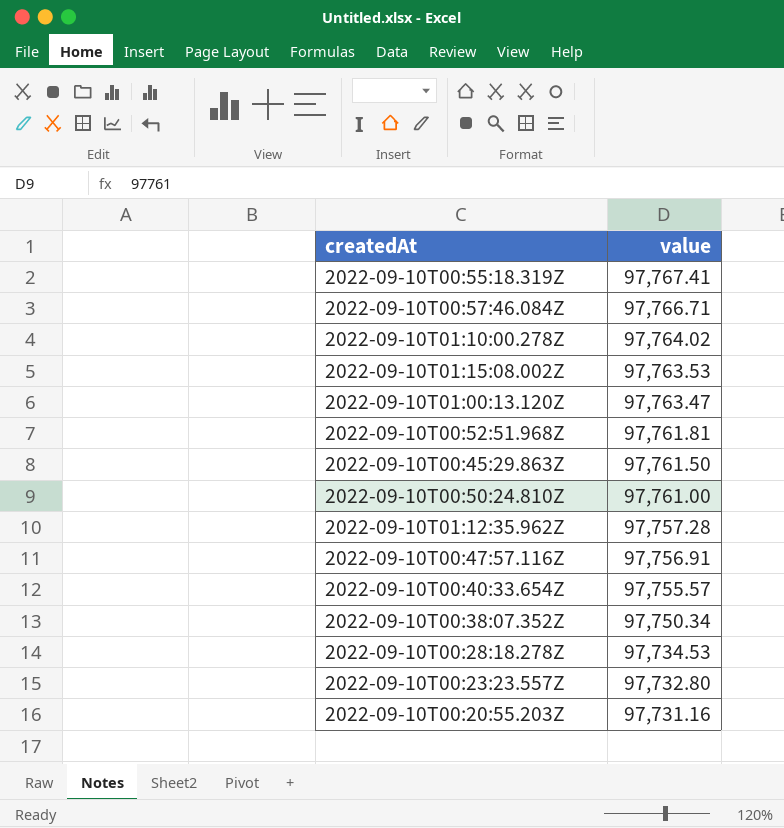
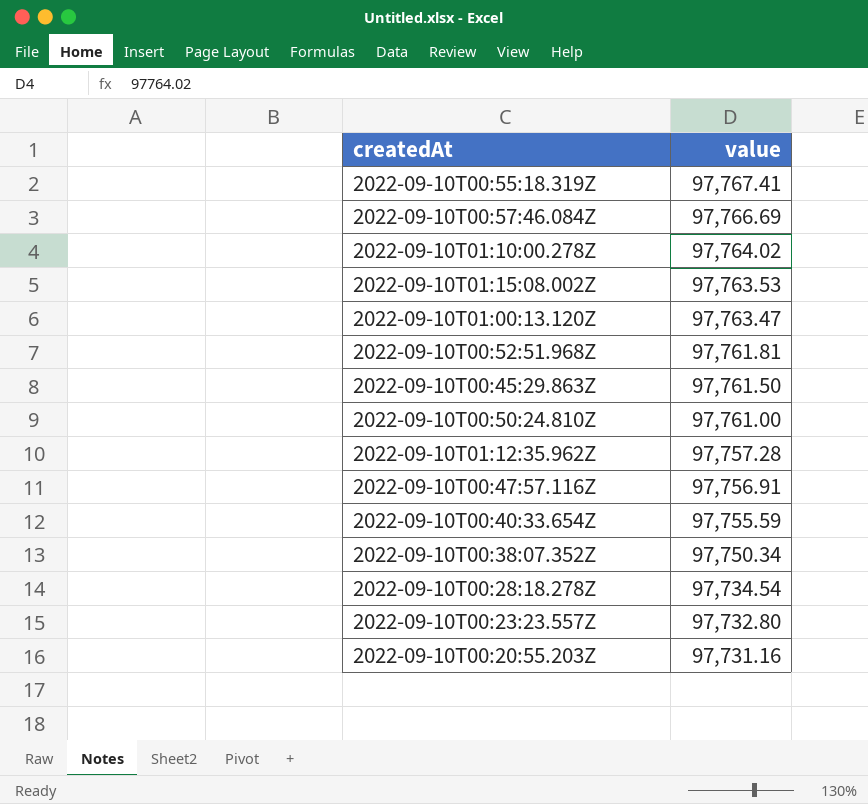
2022-09-10T00:57:46.084Z | value: 97,766.71 -> 97,766.69
2022-09-10T00:40:33.654Z | value: 97,755.57 -> 97,755.59
2022-09-10T00:28:18.278Z | value: 97,734.53 -> 97,734.54

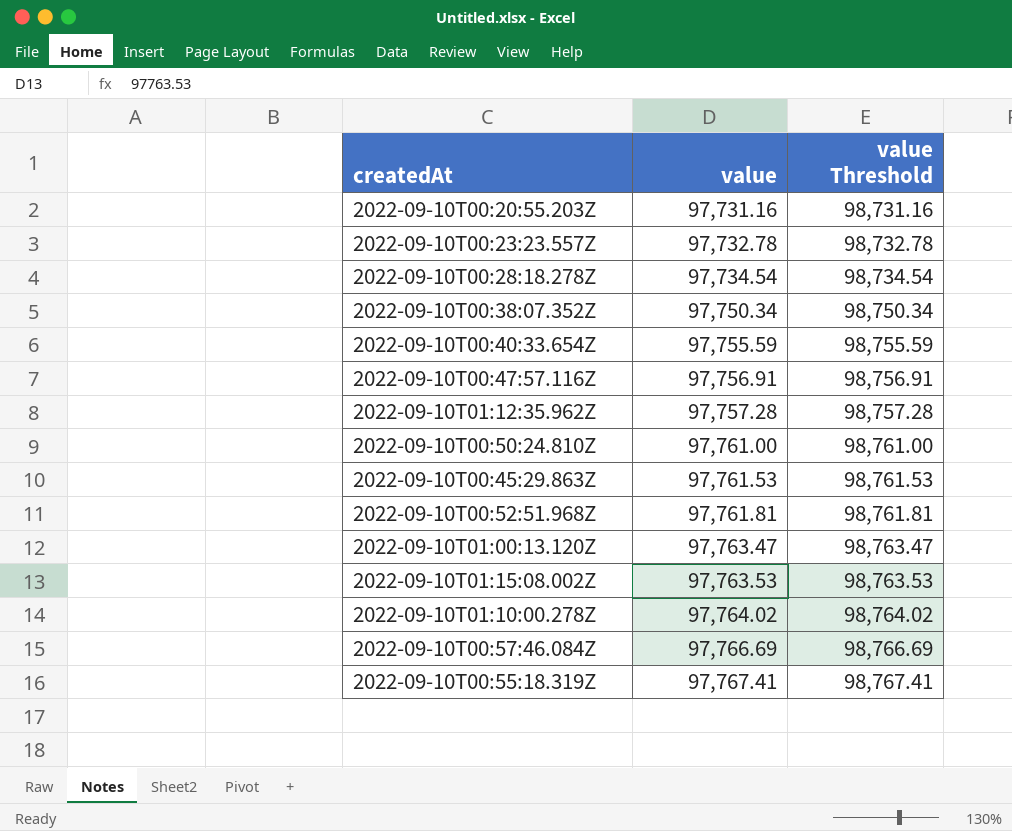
row order: value descending -> value ascending
column value Threshold | formula: none -> [value] + 1000
2022-09-10T00:23:23.557Z | value: 97,732.80 -> 97,732.78
2022-09-10T00:45:29.863Z | value: 97,761.50 -> 97,761.53

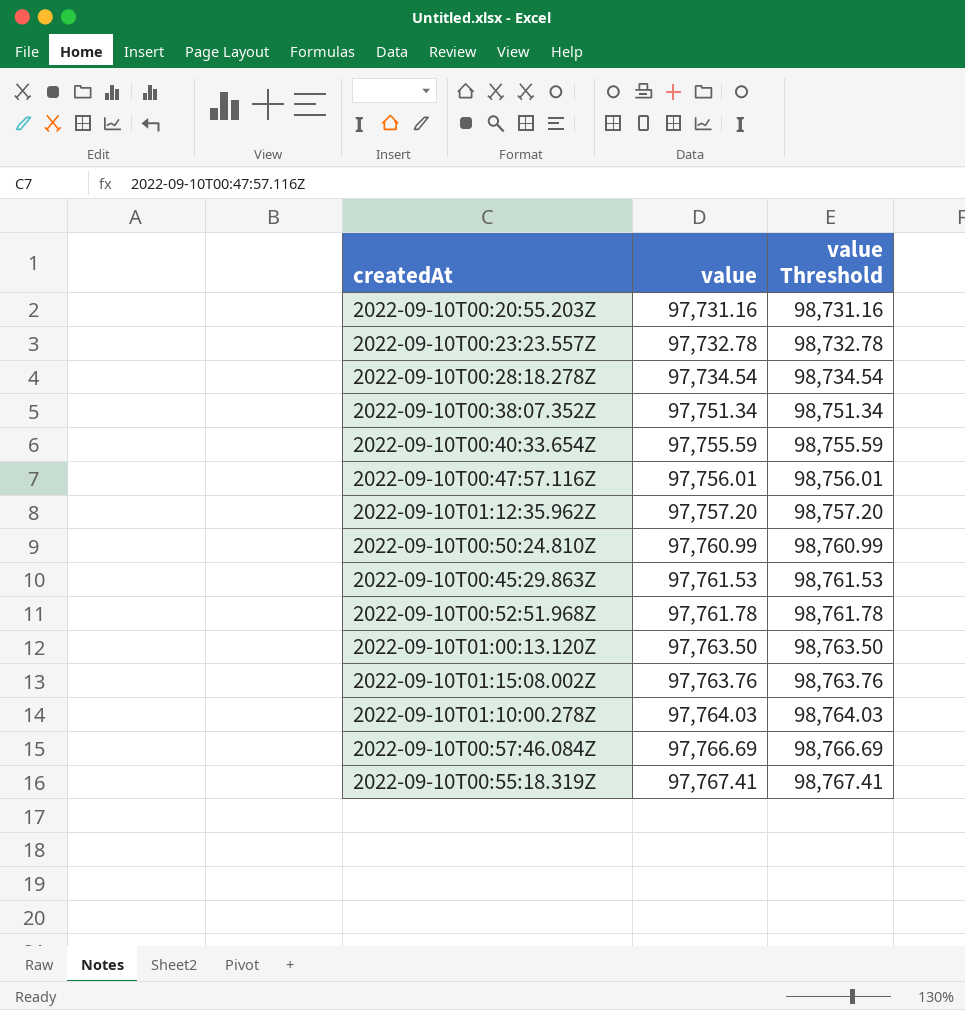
2022-09-10T00:38:07.352Z | value: 97,750.34 -> 97,751.34
2022-09-10T00:38:07.352Z | value Threshold: 98,750.34 -> 98,751.34
2022-09-10T00:47:57.116Z | value: 97,756.91 -> 97,756.01
2022-09-10T00:47:57.116Z | value Threshold: 98,756.91 -> 98,756.01
2022-09-10T01:12:35.962Z | value: 97,757.28 -> 97,757.20
2022-09-10T01:12:35.962Z | value Threshold: 98,757.28 -> 98,757.20
2022-09-10T00:50:24.810Z | value: 97,761.00 -> 97,760.99
2022-09-10T00:50:24.810Z | value Threshold: 98,761.00 -> 98,760.99
2022-09-10T00:52:51.968Z | value: 97,761.81 -> 97,761.78
2022-09-10T00:52:51.968Z | value Threshold: 98,761.81 -> 98,761.78
2022-09-10T01:00:13.120Z | value: 97,763.47 -> 97,763.50
2022-09-10T01:00:13.120Z | value Threshold: 98,763.47 -> 98,763.50
2022-09-10T01:15:08.002Z | value: 97,763.53 -> 97,763.76
2022-09-10T01:15:08.002Z | value Threshold: 98,763.53 -> 98,763.76
2022-09-10T01:10:00.278Z | value: 97,764.02 -> 97,764.03
2022-09-10T01:10:00.278Z | value Threshold: 98,764.02 -> 98,764.03

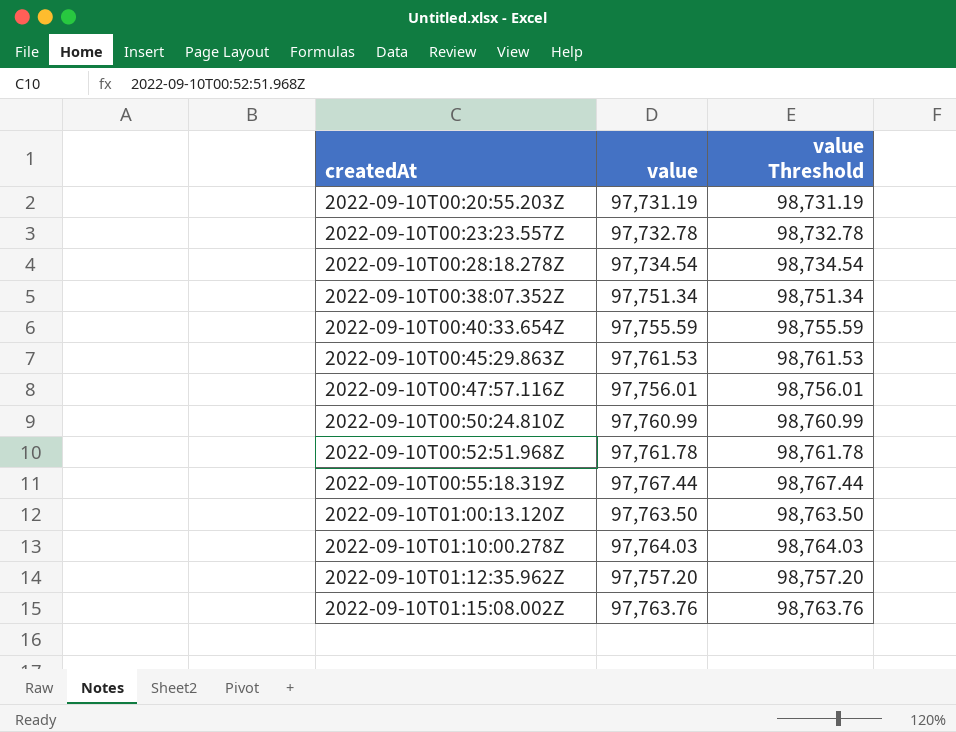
row order: value ascending -> createdAt ascending
row 2022-09-10T00:57:46.084Z: 97,766.69 | 98,766.69 -> none
2022-09-10T00:20:55.203Z | value: 97,731.16 -> 97,731.19
2022-09-10T00:20:55.203Z | value Threshold: 98,731.16 -> 98,731.19
2022-09-10T00:55:18.319Z | value: 97,767.41 -> 97,767.44
2022-09-10T00:55:18.319Z | value Threshold: 98,767.41 -> 98,767.44

